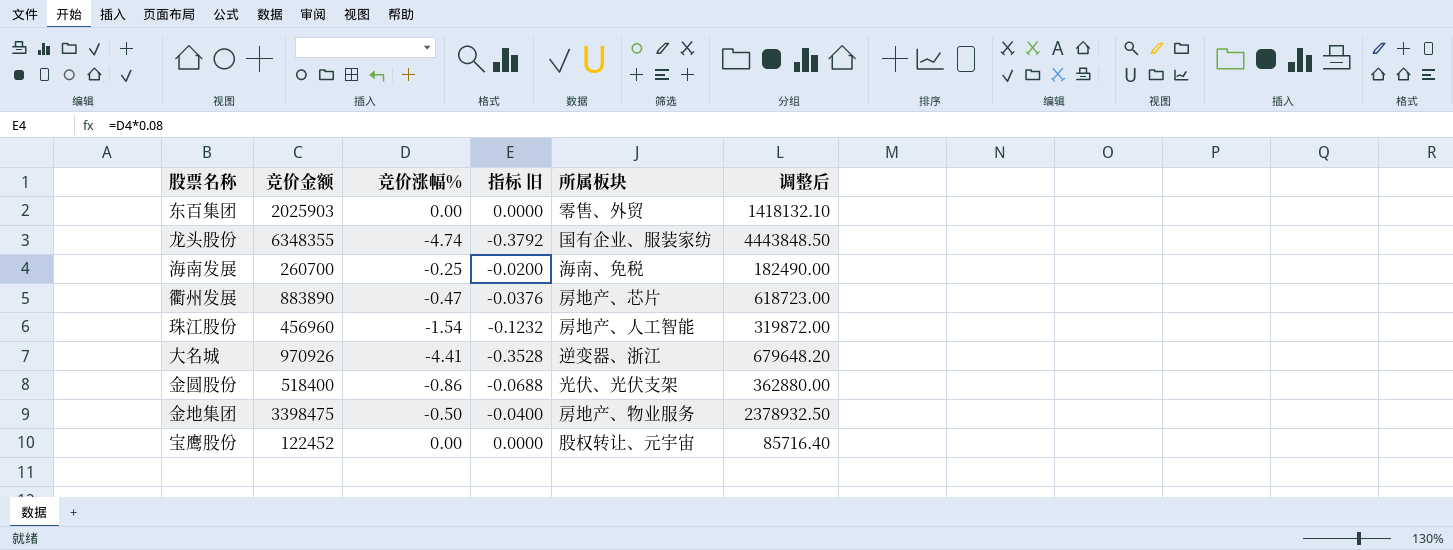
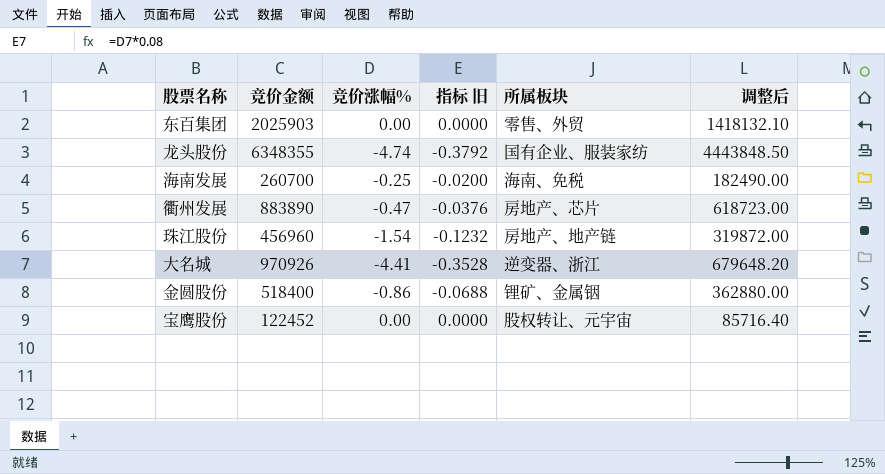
row 金地集团: 3398475 | -0.50 | -0.0400 | 房地产、物业服务 | 2378932.50 -> none
珠江股份 | 所属板块: 房地产、人工智能 -> 房地产、地产链
金圆股份 | 所属板块: 光伏、光伏支架 -> 锂矿、金属铟

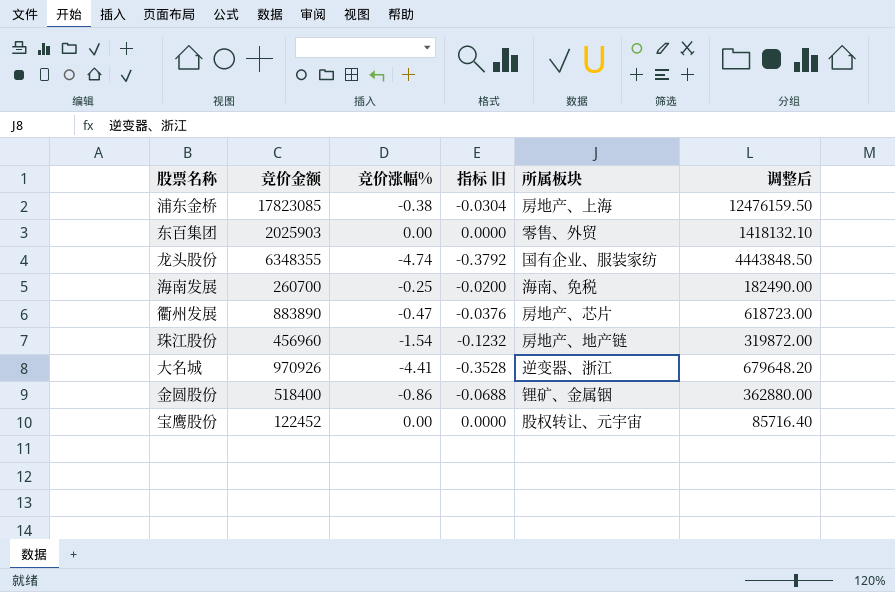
row 浦东金桥: none -> 17823085 | -0.38 | -0.0304 | 房地产、上海 | 12476159.50

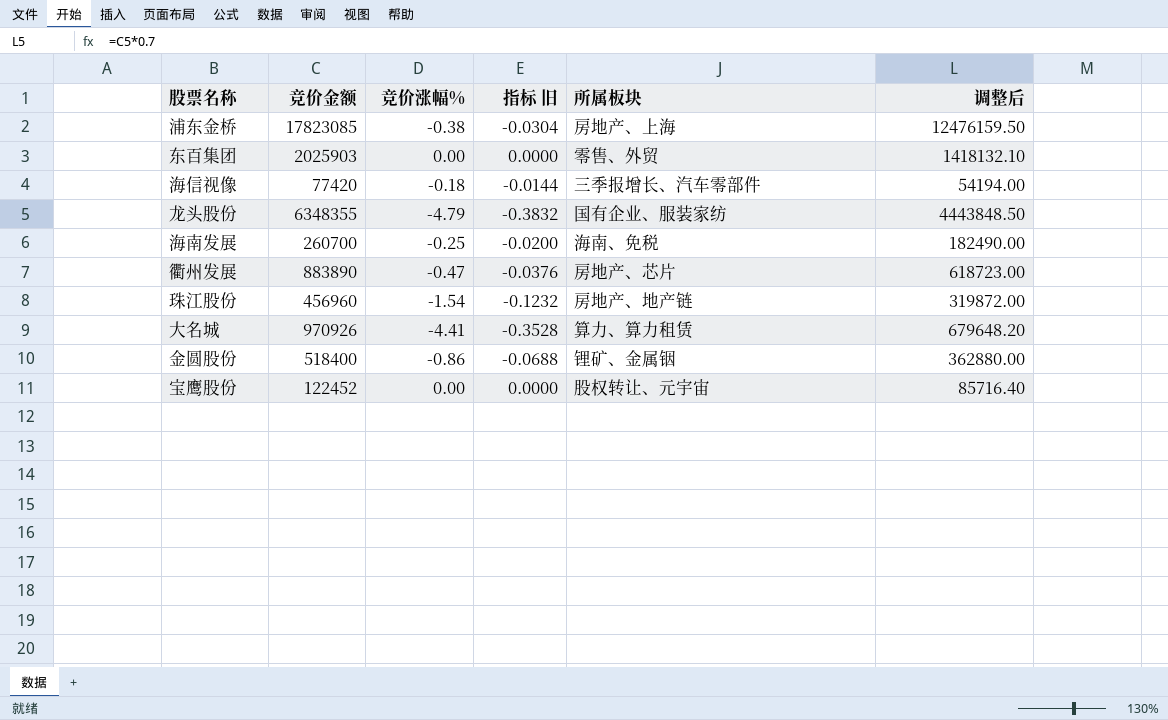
row 海信视像: none -> 77420 | -0.18 | -0.0144 | 三季报增长、汽车零部件 | 54194.00
龙头股份 | 竞价涨幅%: -4.74 -> -4.79
龙头股份 | 指标 旧: -0.3792 -> -0.3832
大名城 | 所属板块: 逆变器、浙江 -> 算力、算力租赁

